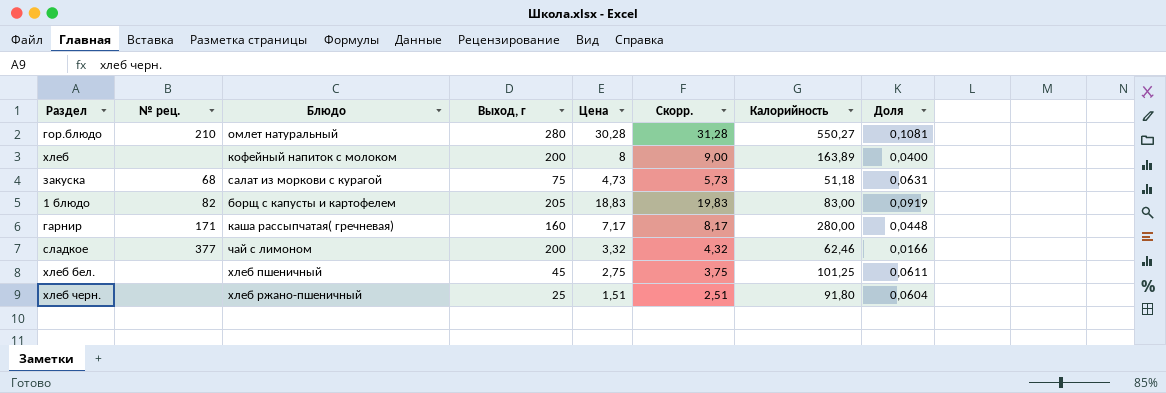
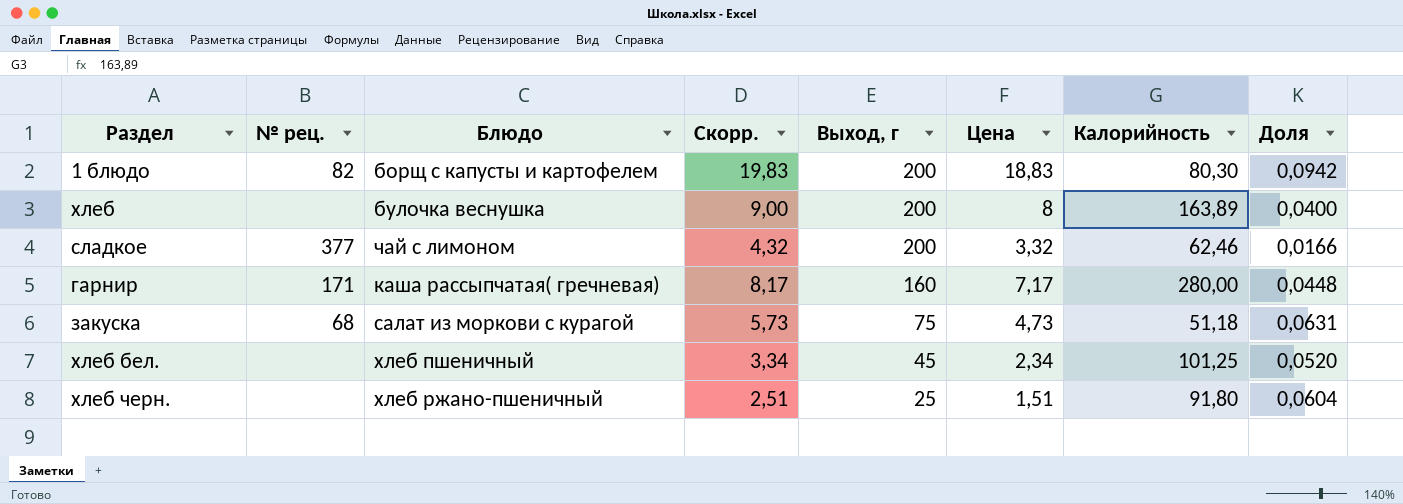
row order: none -> Выход, г descending
column Скорр. | position: 6 -> 4
row гор.блюдо: 210 | омлет натуральный | 280 | 30,28 | 31,28 | 550,27 | 0,1081 -> none
1 блюдо | Выход, г: 205 -> 200
1 блюдо | Калорийность: 83,00 -> 80,30
1 блюдо | Доля: 0,0919 -> 0,0942
хлеб | Блюдо: кофейный напиток с молоком -> булочка веснушка
хлеб бел. | Скорр.: 3,75 -> 3,34
хлеб бел. | Цена: 2,75 -> 2,34
хлеб бел. | Доля: 0,0611 -> 0,0520

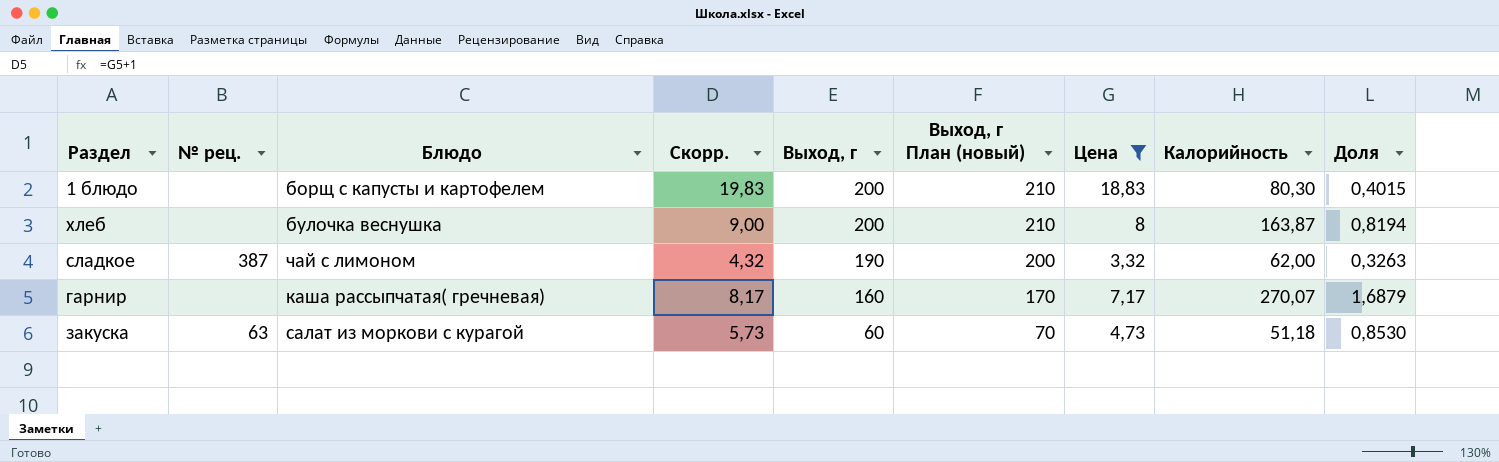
filter: none -> Цена >= 3,32
column Выход, г План (новый) | formula: none -> [Выход, г] + 10
column Доля | formula: [Цена] / [Выход, г] -> [Калорийность] / [Выход, г]
1 блюдо | № рец.: 82 -> none
хлеб | Калорийность: 163,89 -> 163,87
сладкое | № рец.: 377 -> 387
сладкое | Выход, г: 200 -> 190
сладкое | Калорийность: 62,46 -> 62,00
гарнир | № рец.: 171 -> none
гарнир | Калорийность: 280,00 -> 270,07
закуска | № рец.: 68 -> 63
закуска | Выход, г: 75 -> 60

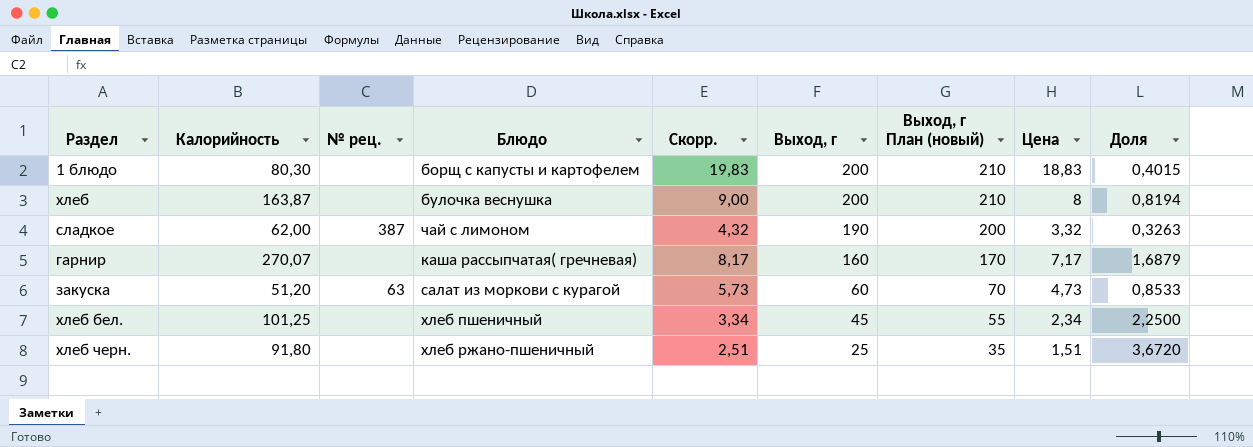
filter: Цена >= 3,32 -> none
column Калорийность | position: 8 -> 2
закуска | Калорийность: 51,18 -> 51,20
закуска | Доля: 0,8530 -> 0,8533

